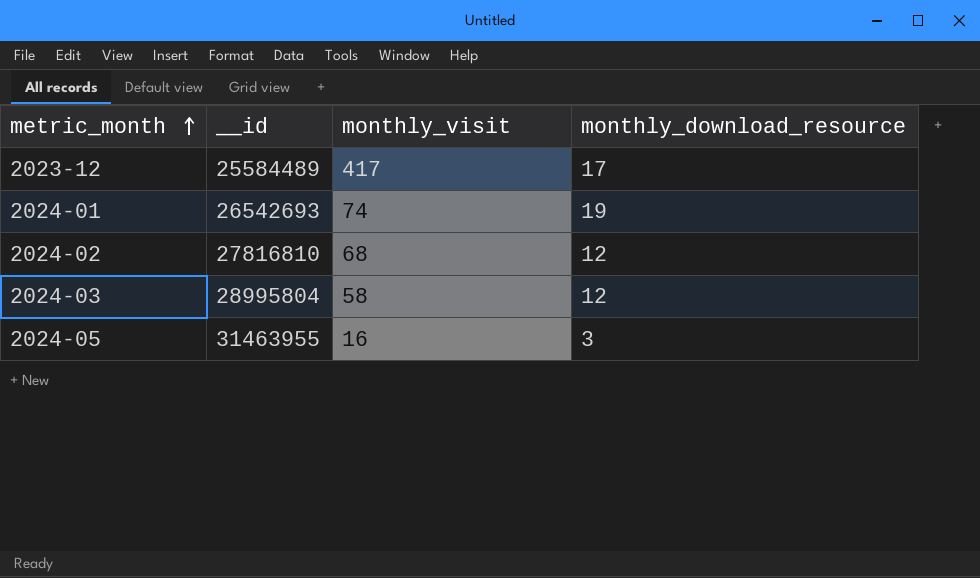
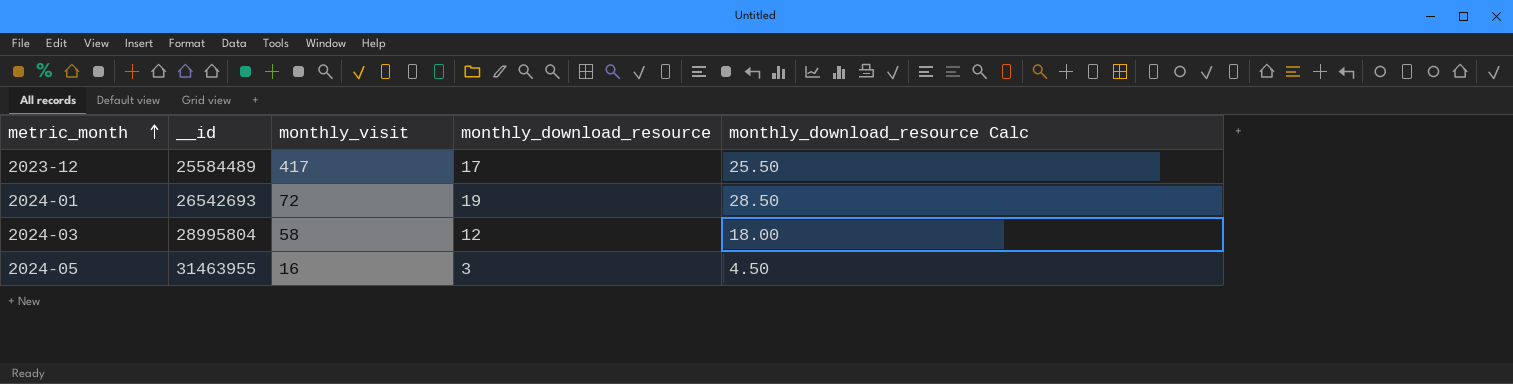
column monthly_download_resource Calc | formula: none -> [monthly_download_resource] * 1.5
row 2024-02: 27816810 | 68 | 12 -> none
2024-01 | monthly_visit: 74 -> 72

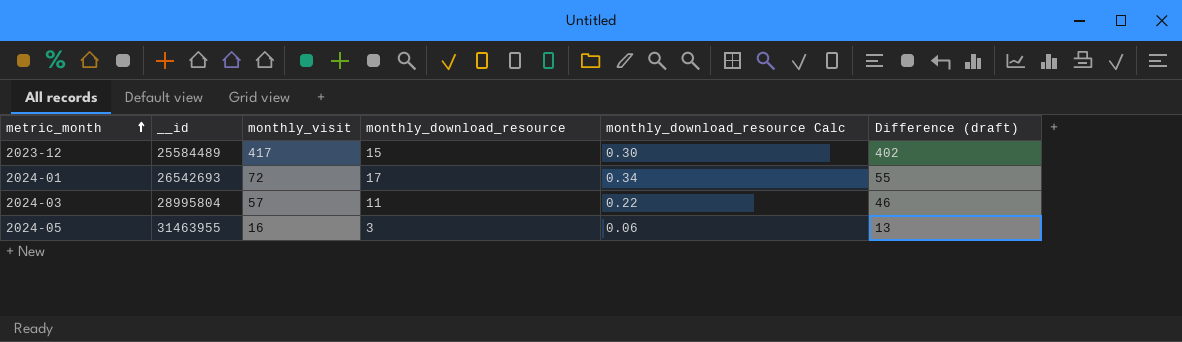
column monthly_download_resource Calc | formula: [monthly_download_resource] * 1.5 -> [monthly_download_resource] * 0.02
column Difference (draft) | formula: none -> [monthly_visit] - [monthly_download_resource]
2023-12 | monthly_download_resource: 17 -> 15
2024-01 | monthly_download_resource: 19 -> 17
2024-03 | monthly_visit: 58 -> 57
2024-03 | monthly_download_resource: 12 -> 11

